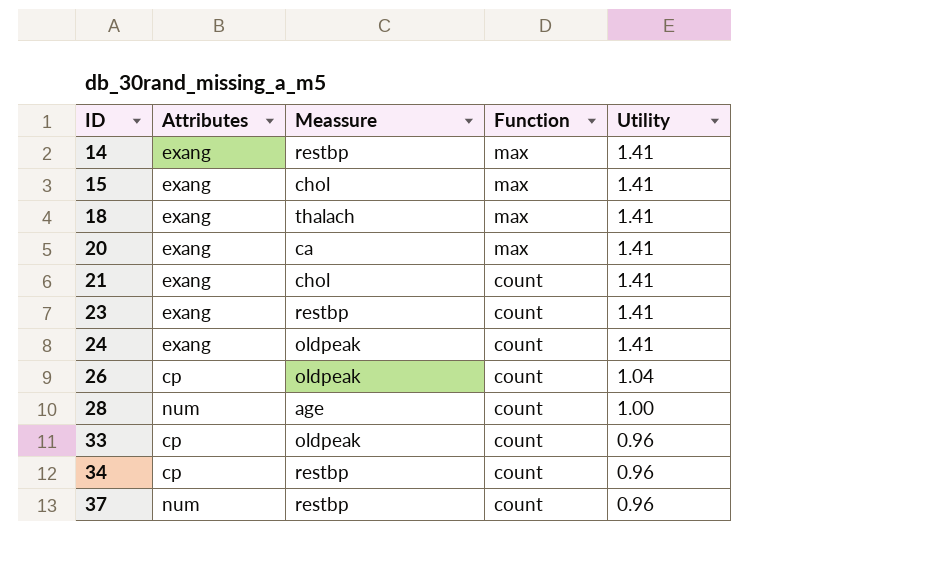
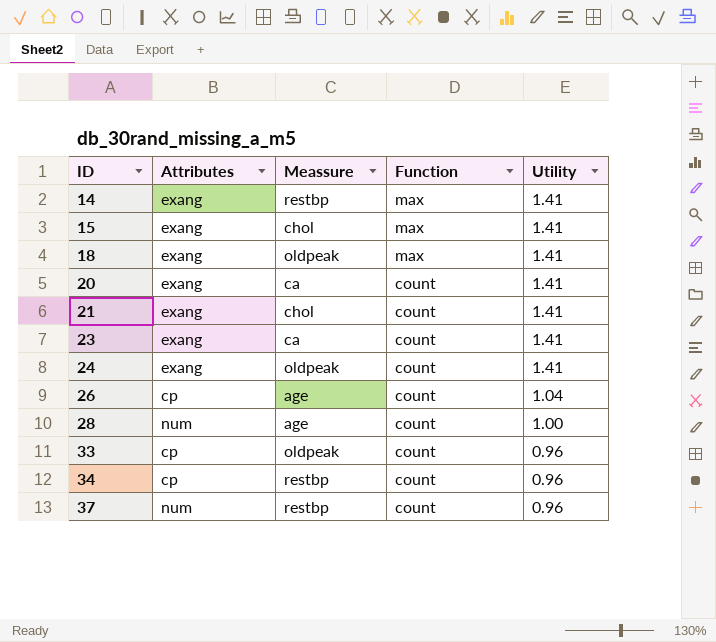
18 | Meassure: thalach -> oldpeak
20 | Function: max -> count
23 | Meassure: restbp -> ca
26 | Meassure: oldpeak -> age

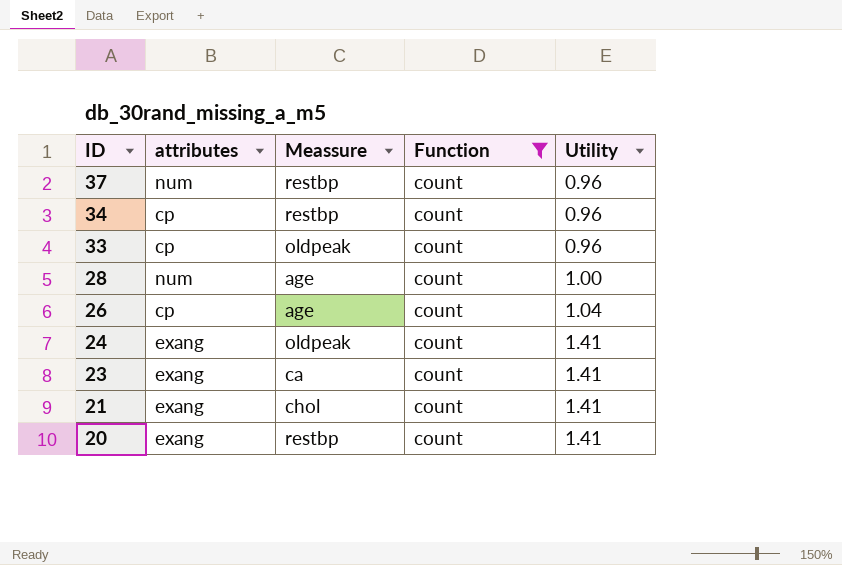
filter: none -> Function = count
row order: ID ascending -> ID descending
column name: Attributes -> attributes
20 | Meassure: ca -> restbp

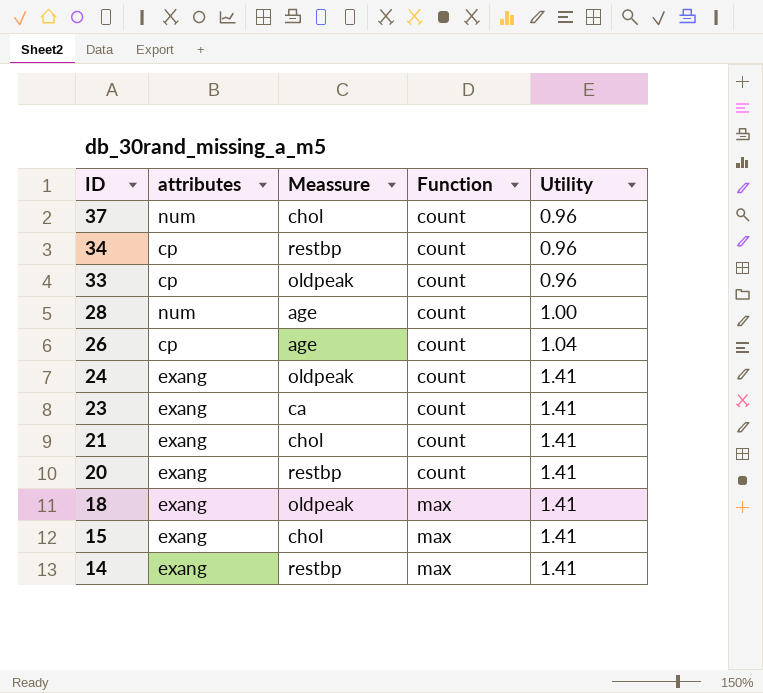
filter: Function = count -> none
37 | Meassure: restbp -> chol

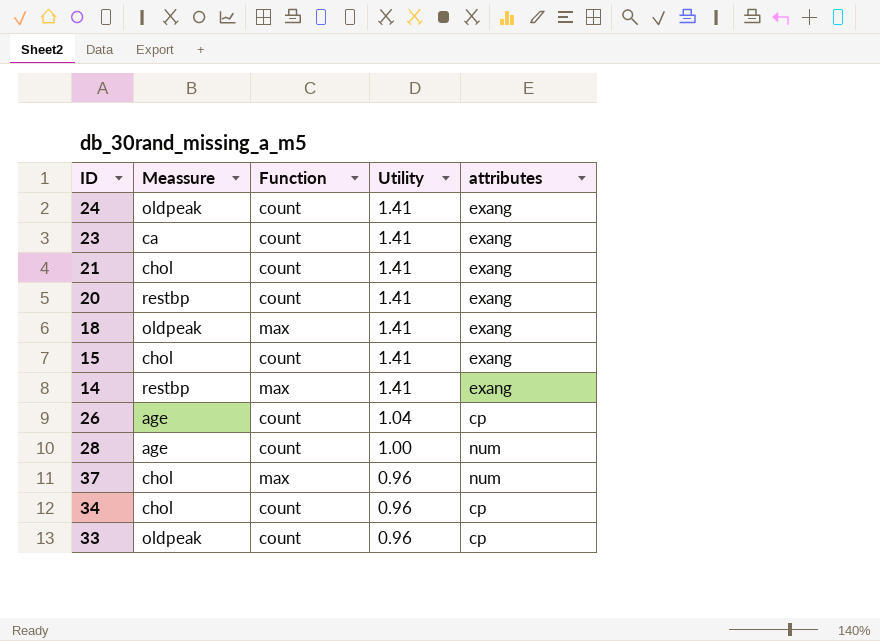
row order: ID descending -> Utility descending
column attributes | position: 2 -> 5
15 | Function: max -> count
37 | Function: count -> max
34 | Meassure: restbp -> chol

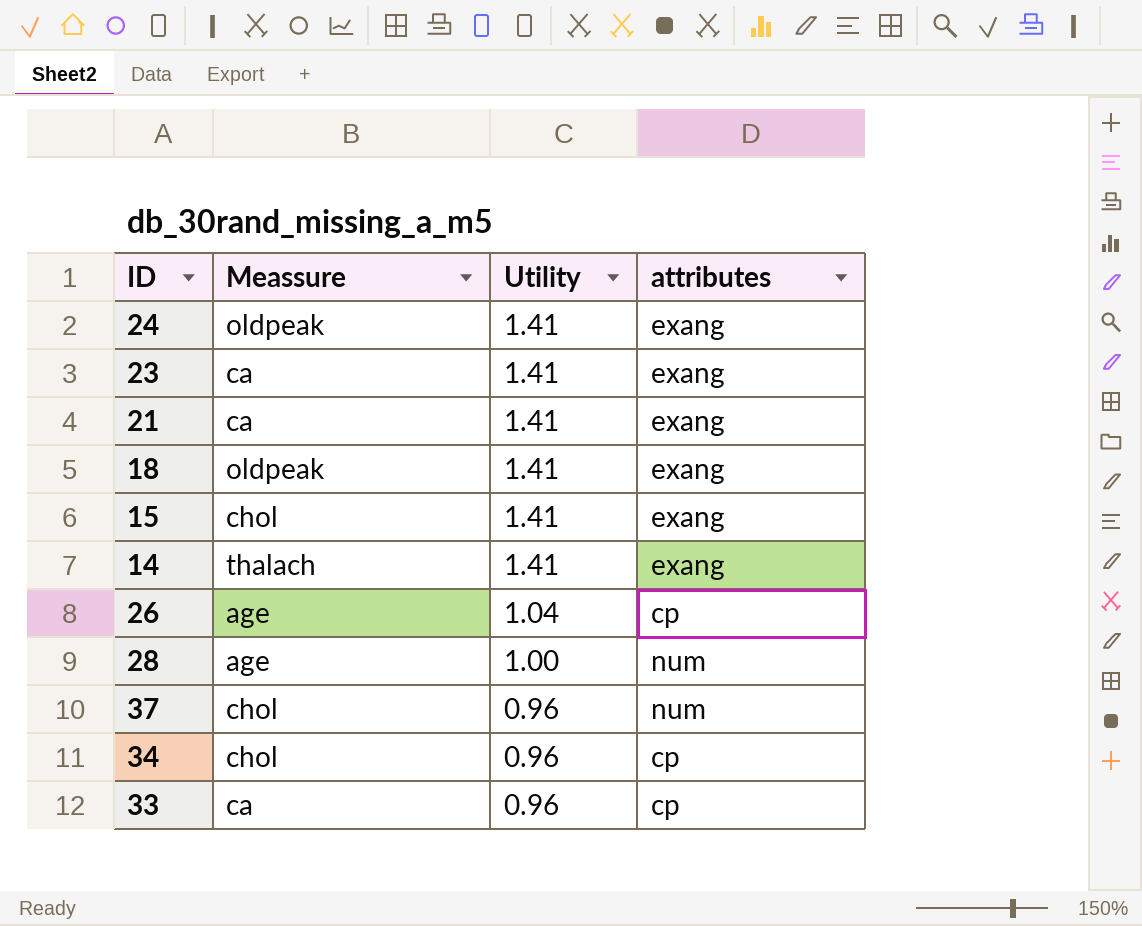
column Function | position: 3 -> none
row 20: restbp | count | 1.41 | exang -> none
21 | Meassure: chol -> ca
14 | Meassure: restbp -> thalach
33 | Meassure: oldpeak -> ca

